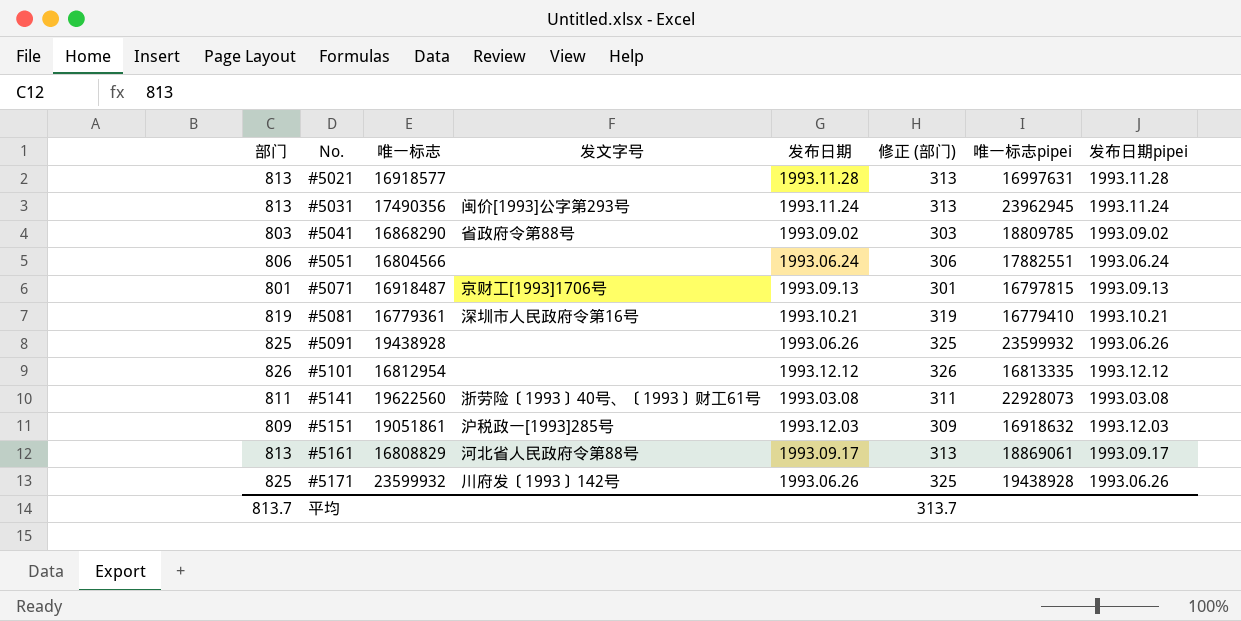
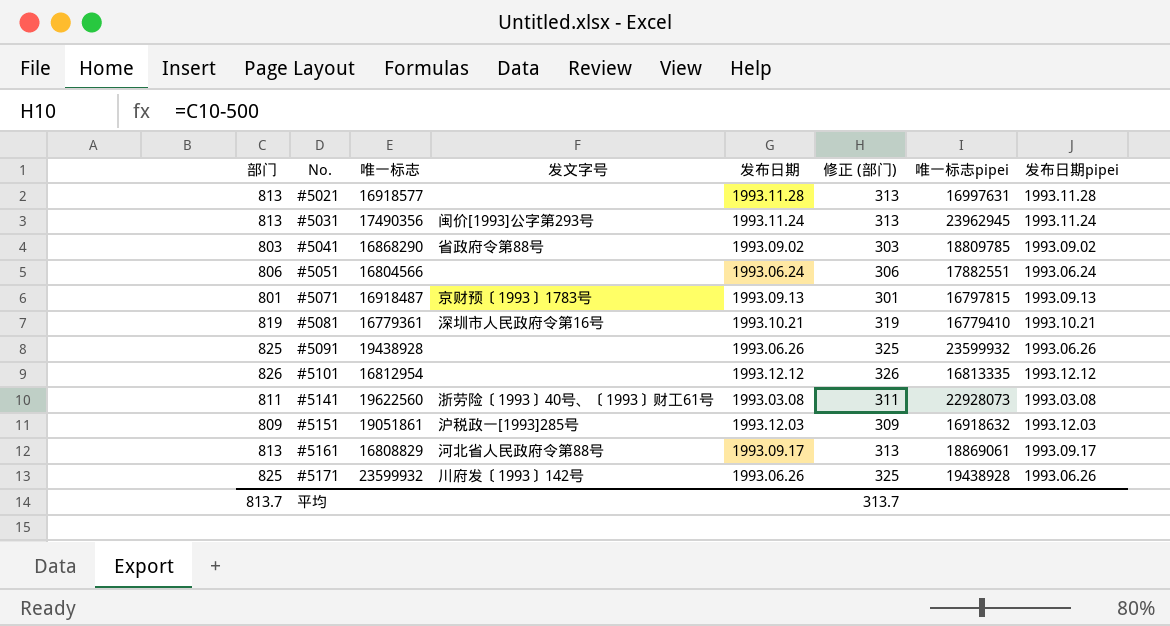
#5071 | 发文字号: 京财工[1993]1706号 -> 京财预〔1993〕1783号

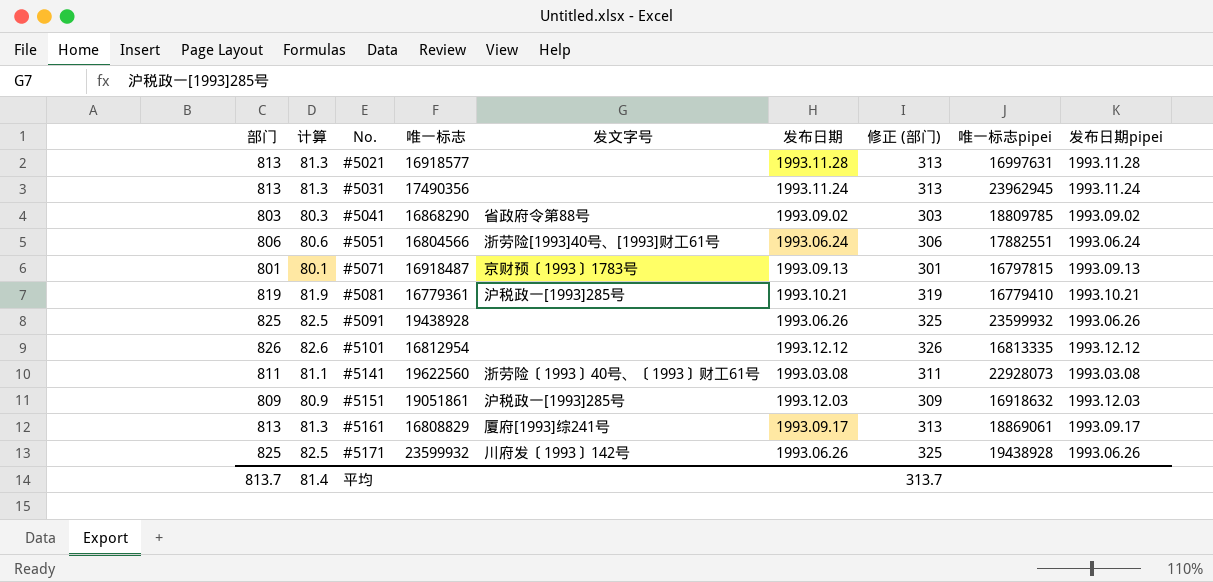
column 计算 | formula: none -> [部门] * 0.1
#5031 | 发文字号: 闽价[1993]公字第293号 -> none
#5051 | 发文字号: none -> 浙劳险[1993]40号、[1993]财工61号
#5081 | 发文字号: 深圳市人民政府令第16号 -> 沪税政一[1993]285号
#5161 | 发文字号: 河北省人民政府令第88号 -> 厦府[1993]综241号

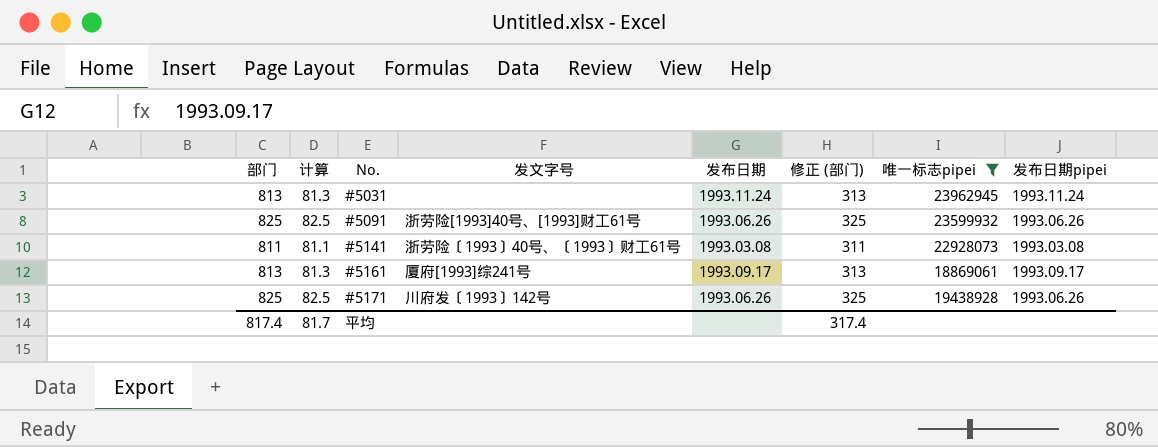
filter: none -> 唯一标志pipei >= 18869061
column 唯一标志 | position: 4 -> none
#5091 | 发文字号: none -> 浙劳险[1993]40号、[1993]财工61号
平均 | 部门: 813.7 -> 817.4
平均 | 计算: 81.4 -> 81.7
平均 | 修正 (部门): 313.7 -> 317.4

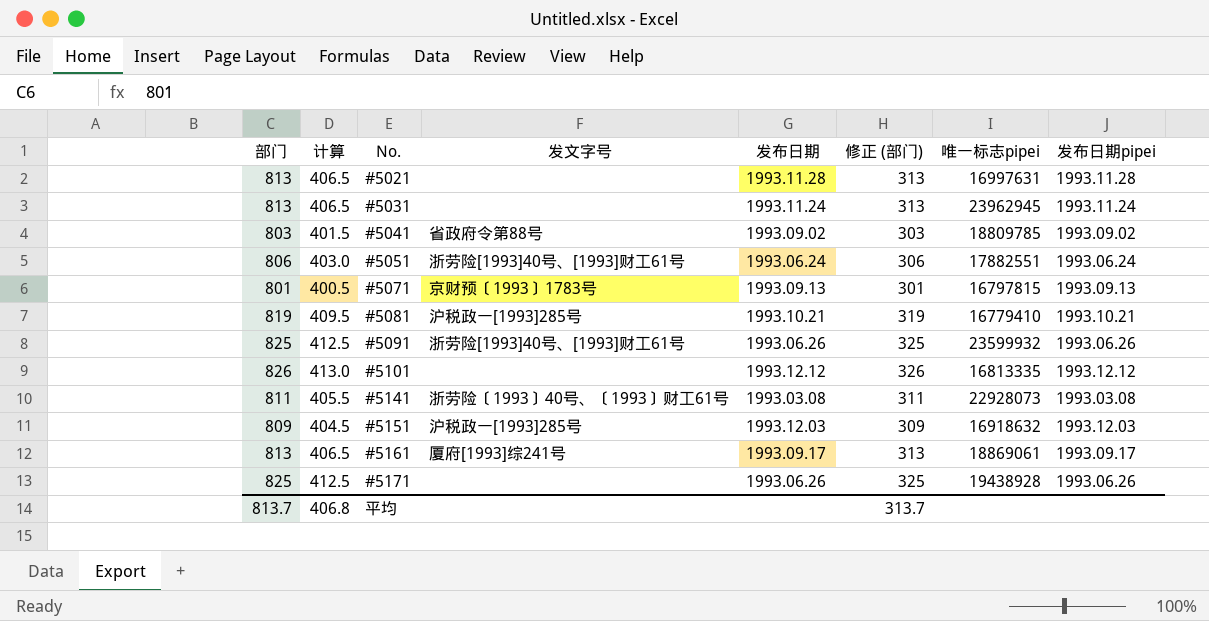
filter: 唯一标志pipei >= 18869061 -> none
column 计算 | formula: [部门] * 0.1 -> [部门] * 0.5
#5171 | 发文字号: 川府发〔1993〕142号 -> none
平均 | 部门: 817.4 -> 813.7
平均 | 计算: 81.7 -> 406.8
平均 | 修正 (部门): 317.4 -> 313.7

